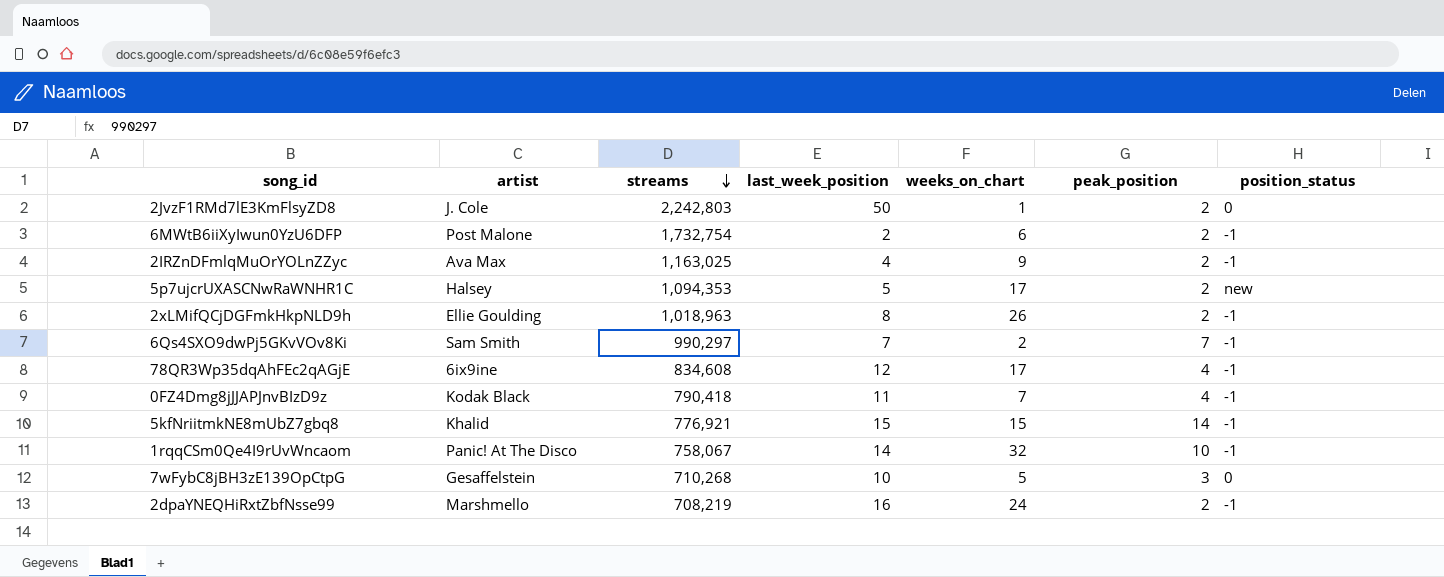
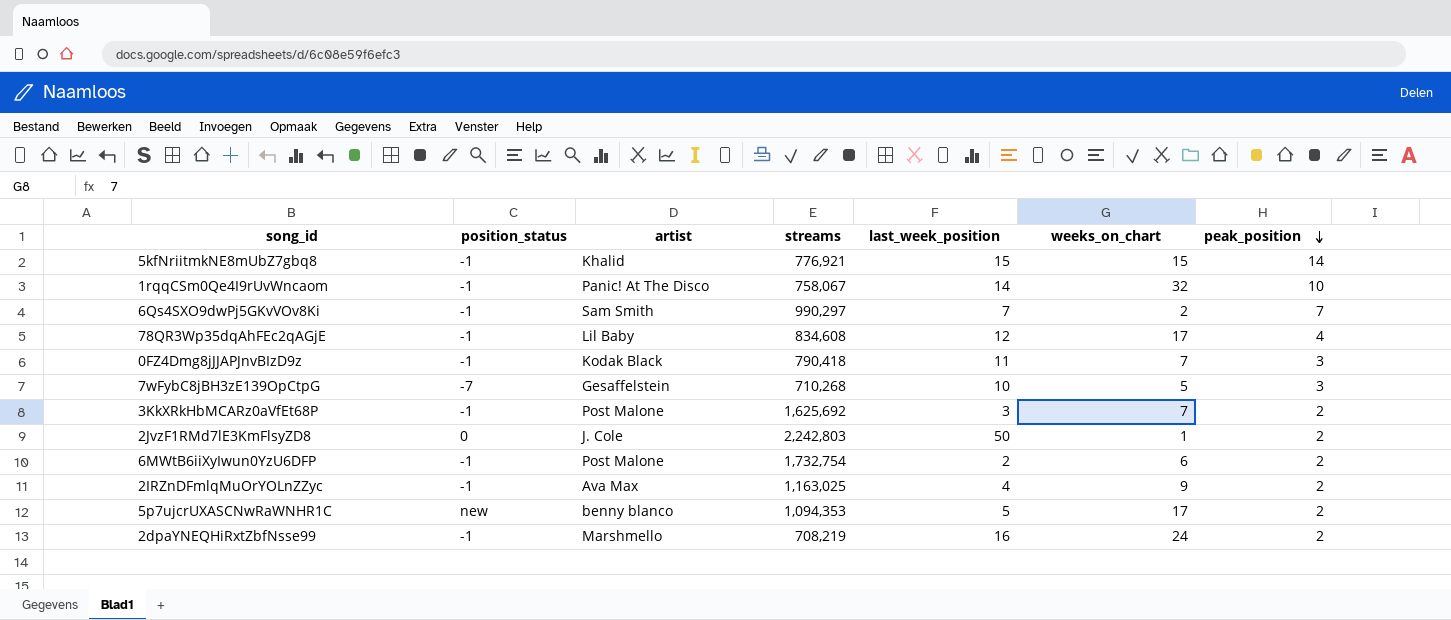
row order: streams descending -> peak_position descending
column position_status | position: 7 -> 2
row 2xLMifQCjDGFmkHkpNLD9h: Ellie Goulding | 1,018,963 | 8 | 26 | 2 | -1 -> none
78QR3Wp35dqAhFEc2qAGjE | artist: 6ix9ine -> Lil Baby
0FZ4Dmg8jJJAPJnvBIzD9z | peak_position: 4 -> 3
7wFybC8jBH3zE139OpCtpG | position_status: 0 -> -7
row 3KkXRkHbMCARz0aVfEt68P: none -> -1 | Post Malone | 1,625,692 | 3 | 7 | 2
5p7ujcrUXASCNwRaWNHR1C | artist: Halsey -> benny blanco

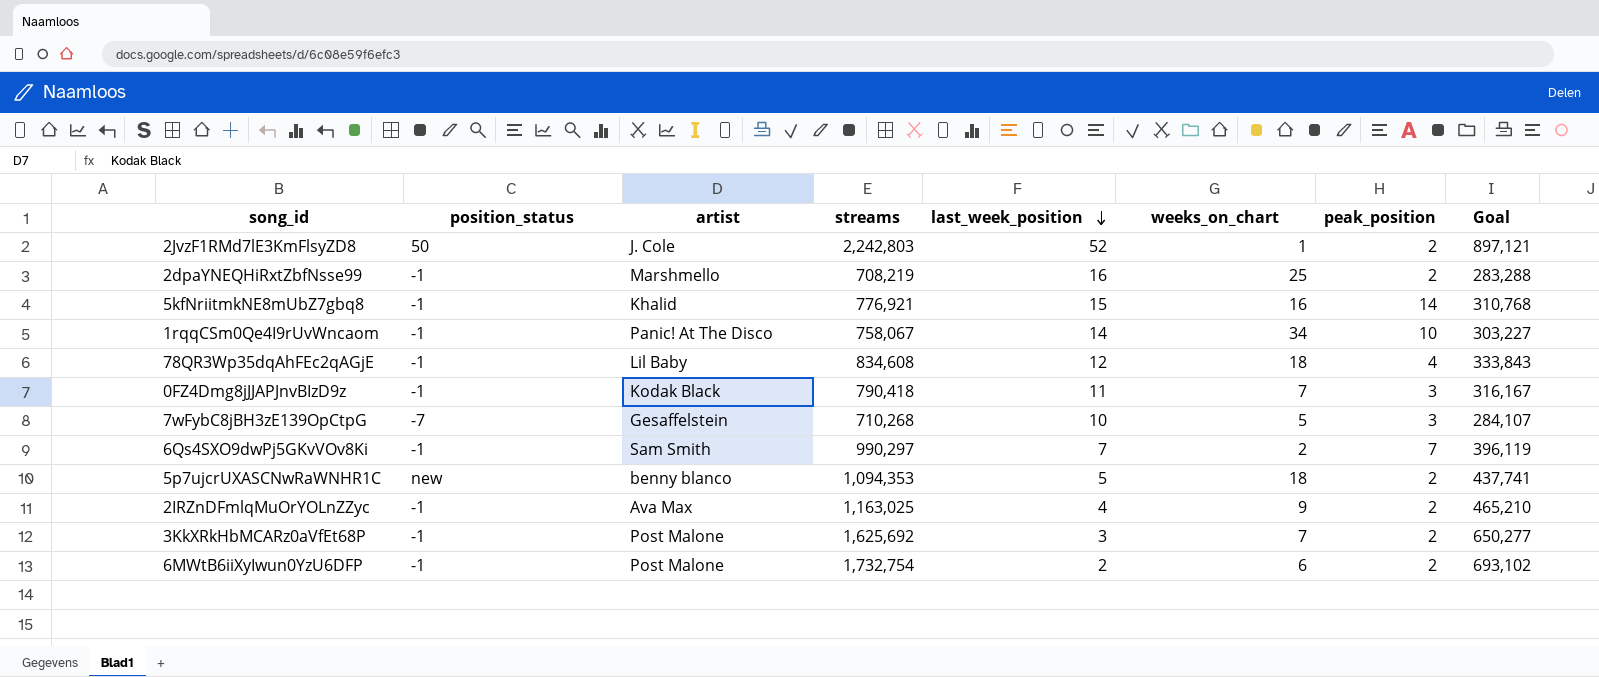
row order: peak_position descending -> last_week_position descending
column Goal | formula: none -> [streams] * 0.4
2JvzF1RMd7lE3KmFlsyZD8 | position_status: 0 -> 50
2JvzF1RMd7lE3KmFlsyZD8 | last_week_position: 50 -> 52
2dpaYNEQHiRxtZbfNsse99 | weeks_on_chart: 24 -> 25
5kfNriitmkNE8mUbZ7gbq8 | weeks_on_chart: 15 -> 16
1rqqCSm0Qe4I9rUvWncaom | weeks_on_chart: 32 -> 34
78QR3Wp35dqAhFEc2qAGjE | weeks_on_chart: 17 -> 18
5p7ujcrUXASCNwRaWNHR1C | weeks_on_chart: 17 -> 18

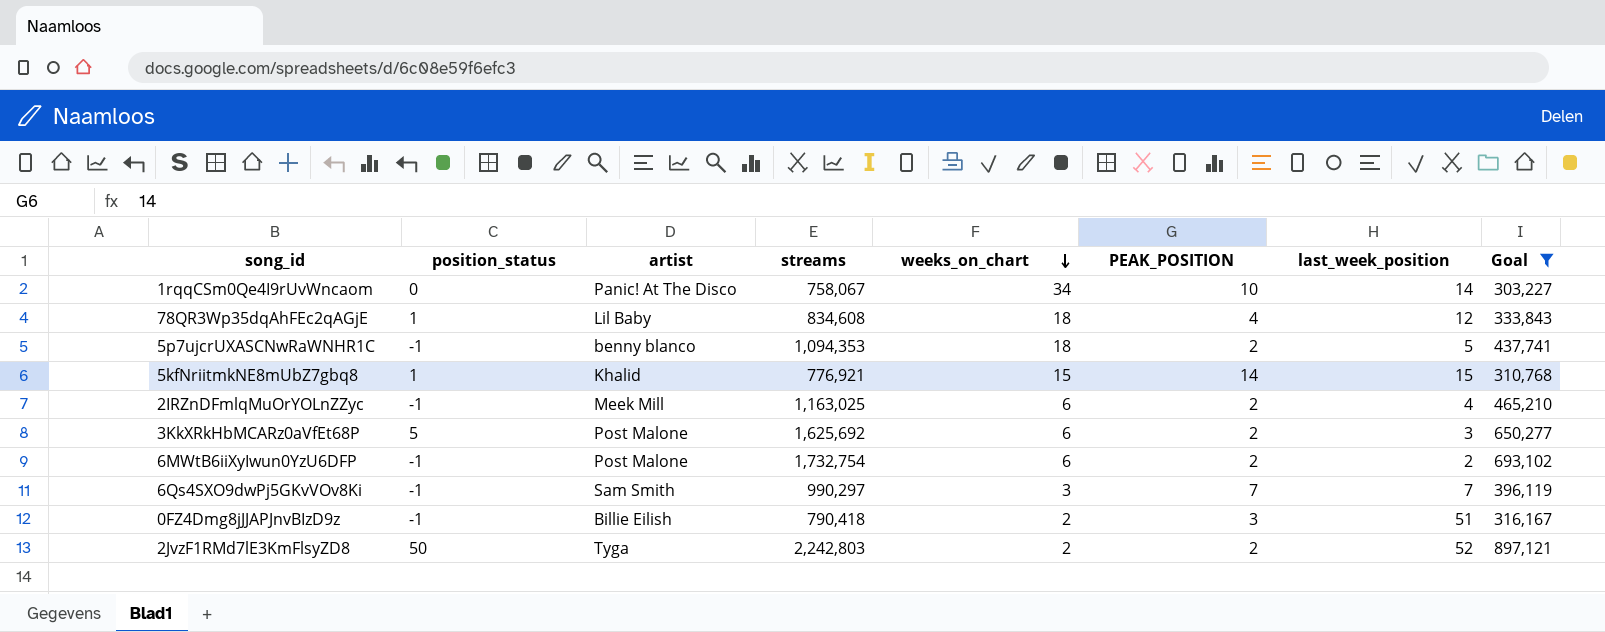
filter: none -> Goal >= 303,227
row order: last_week_position descending -> weeks_on_chart descending
column name: peak_position -> PEAK_POSITION
column last_week_position | position: 5 -> 7
1rqqCSm0Qe4I9rUvWncaom | position_status: -1 -> 0
78QR3Wp35dqAhFEc2qAGjE | position_status: -1 -> 1
5p7ujcrUXASCNwRaWNHR1C | position_status: new -> -1
5kfNriitmkNE8mUbZ7gbq8 | position_status: -1 -> 1
5kfNriitmkNE8mUbZ7gbq8 | weeks_on_chart: 16 -> 15
2IRZnDFmlqMuOrYOLnZZyc | artist: Ava Max -> Meek Mill
2IRZnDFmlqMuOrYOLnZZyc | weeks_on_chart: 9 -> 6
3KkXRkHbMCARz0aVfEt68P | position_status: -1 -> 5
3KkXRkHbMCARz0aVfEt68P | weeks_on_chart: 7 -> 6
6Qs4SXO9dwPj5GKvVOv8Ki | weeks_on_chart: 2 -> 3
0FZ4Dmg8jJJAPJnvBIzD9z | artist: Kodak Black -> Billie Eilish
0FZ4Dmg8jJJAPJnvBIzD9z | weeks_on_chart: 7 -> 2
0FZ4Dmg8jJJAPJnvBIzD9z | last_week_position: 11 -> 51
2JvzF1RMd7lE3KmFlsyZD8 | artist: J. Cole -> Tyga
2JvzF1RMd7lE3KmFlsyZD8 | weeks_on_chart: 1 -> 2

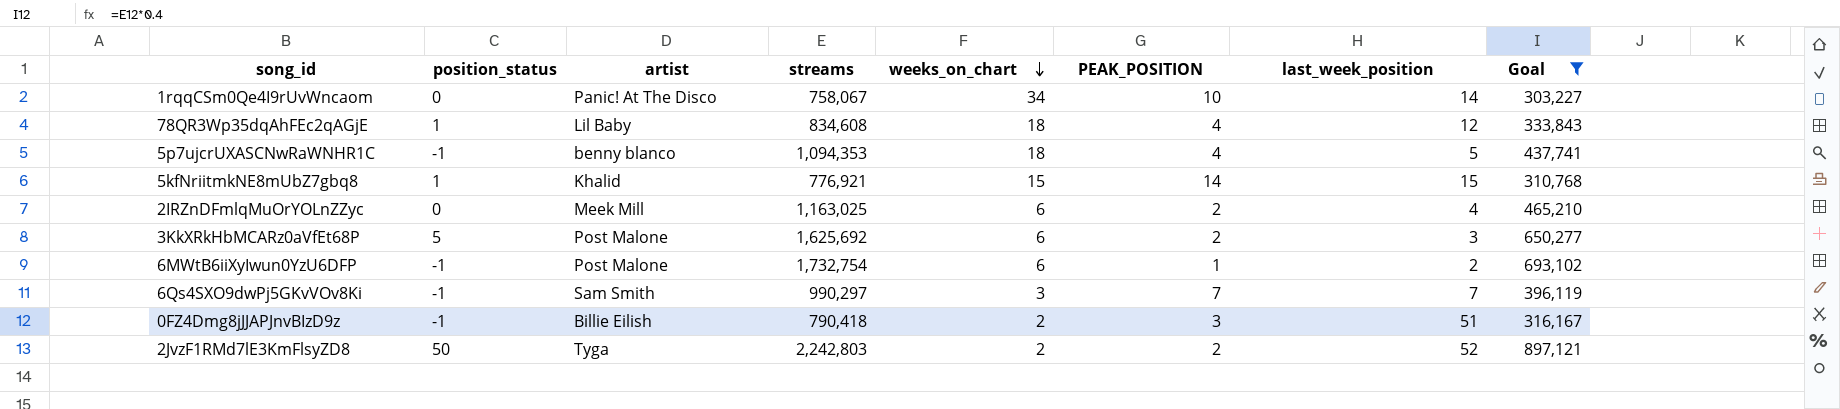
5p7ujcrUXASCNwRaWNHR1C | PEAK_POSITION: 2 -> 4
2IRZnDFmlqMuOrYOLnZZyc | position_status: -1 -> 0
6MWtB6iiXyIwun0YzU6DFP | PEAK_POSITION: 2 -> 1

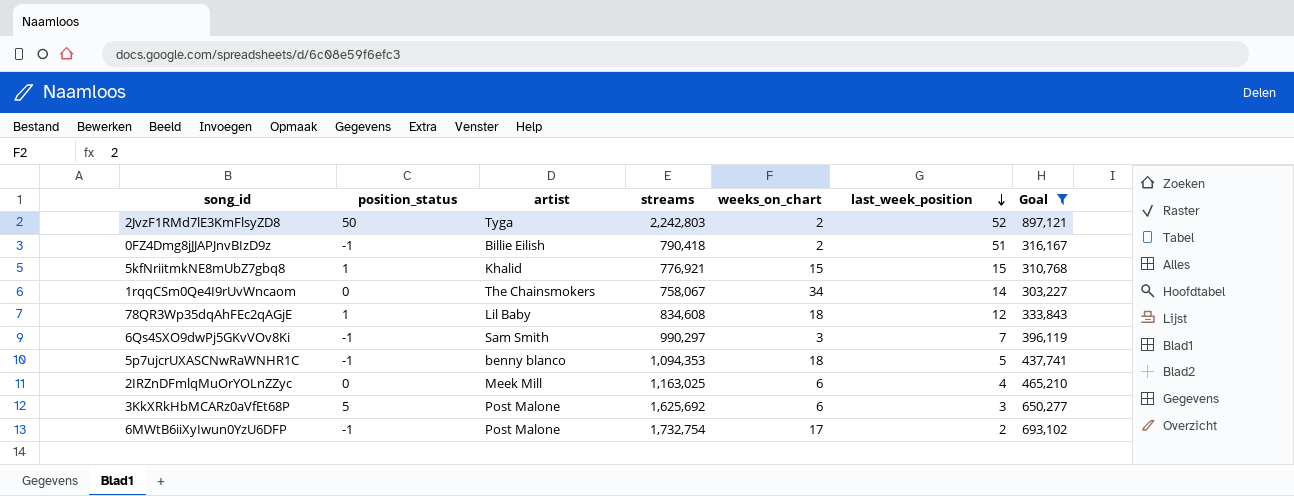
row order: weeks_on_chart descending -> last_week_position descending
column PEAK_POSITION | position: 6 -> none
1rqqCSm0Qe4I9rUvWncaom | artist: Panic! At The Disco -> The Chainsmokers
6MWtB6iiXyIwun0YzU6DFP | weeks_on_chart: 6 -> 17

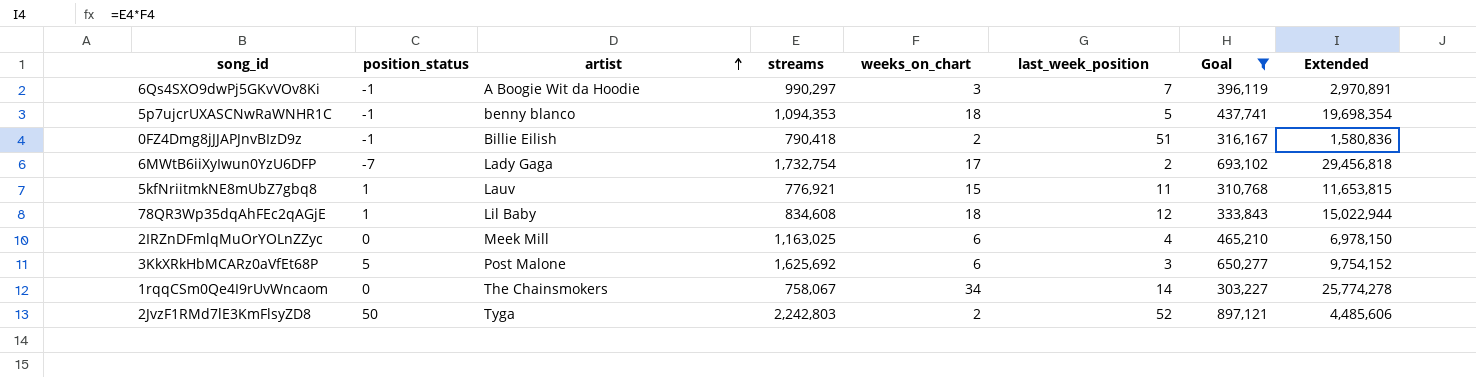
row order: last_week_position descending -> artist ascending
column Extended | formula: none -> [streams] * [weeks_on_chart]
6Qs4SXO9dwPj5GKvVOv8Ki | artist: Sam Smith -> A Boogie Wit da Hoodie
6MWtB6iiXyIwun0YzU6DFP | position_status: -1 -> -7
6MWtB6iiXyIwun0YzU6DFP | artist: Post Malone -> Lady Gaga
5kfNriitmkNE8mUbZ7gbq8 | artist: Khalid -> Lauv
5kfNriitmkNE8mUbZ7gbq8 | last_week_position: 15 -> 11

